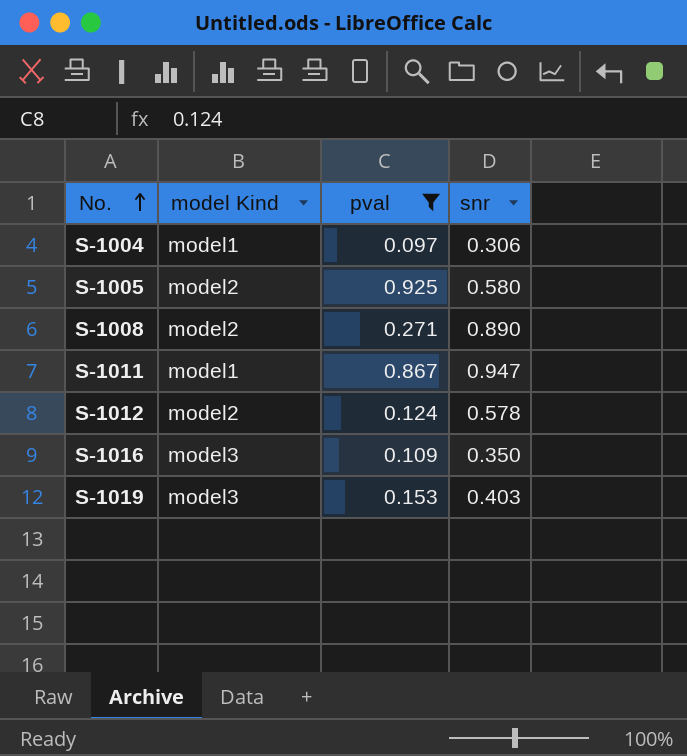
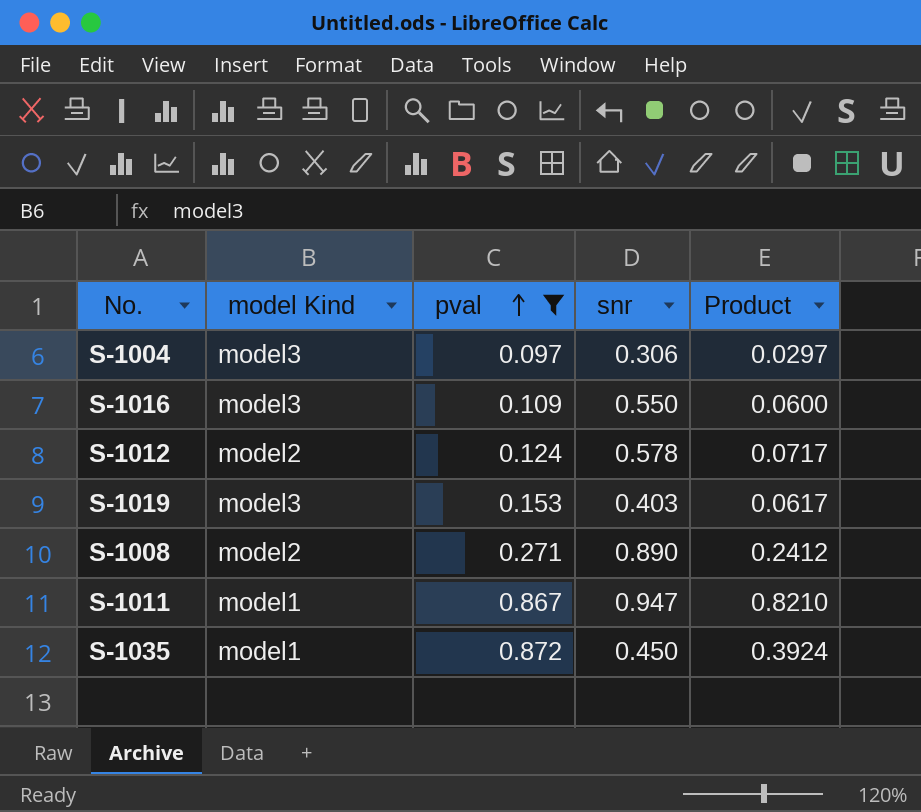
row order: No. ascending -> pval ascending
column Product | formula: none -> [pval] * [snr]
row S-1005: model2 | 0.925 | 0.580 -> none
S-1004 | model Kind: model1 -> model3
S-1016 | snr: 0.350 -> 0.550
row S-1035: none -> model1 | 0.872 | 0.450 | 0.3924

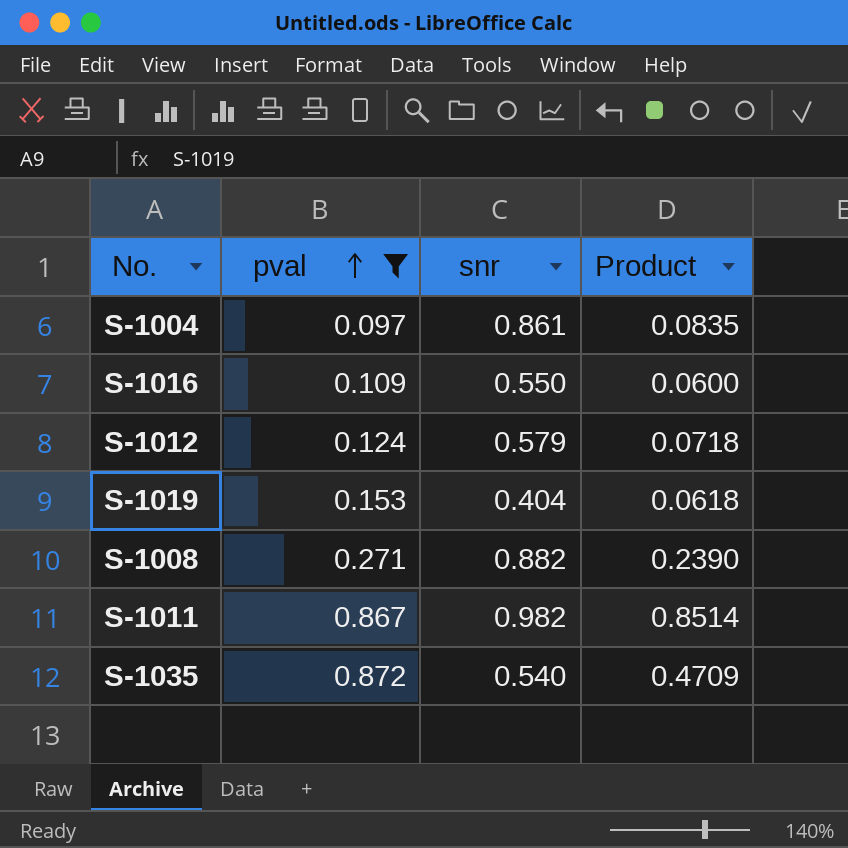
column model Kind | position: 2 -> none
S-1004 | snr: 0.306 -> 0.861
S-1004 | Product: 0.0297 -> 0.0835
S-1012 | snr: 0.578 -> 0.579
S-1012 | Product: 0.0717 -> 0.0718
S-1019 | snr: 0.403 -> 0.404
S-1019 | Product: 0.0617 -> 0.0618
S-1008 | snr: 0.890 -> 0.882
S-1008 | Product: 0.2412 -> 0.2390
S-1011 | snr: 0.947 -> 0.982
S-1011 | Product: 0.8210 -> 0.8514
S-1035 | snr: 0.450 -> 0.540
S-1035 | Product: 0.3924 -> 0.4709

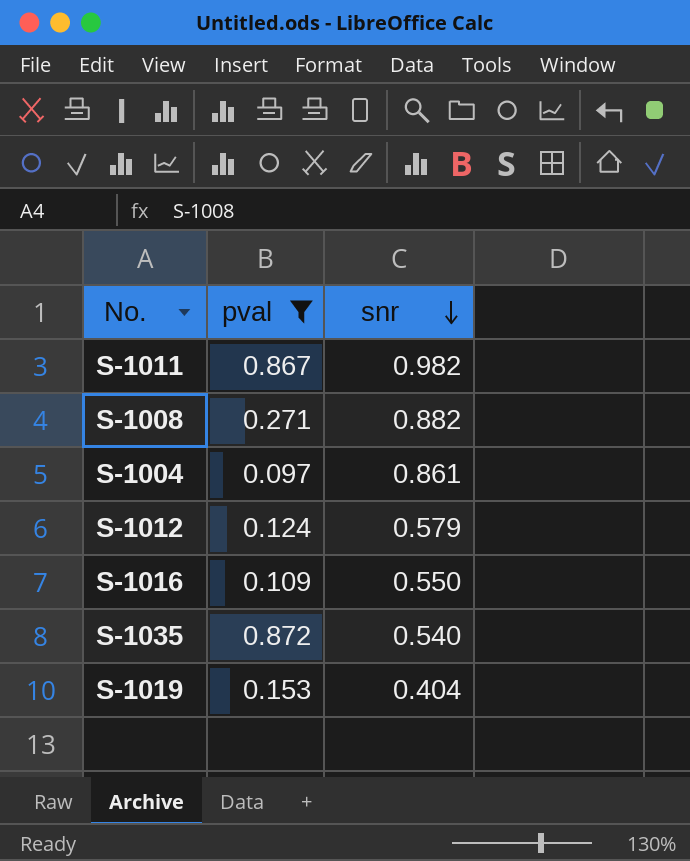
row order: pval ascending -> snr descending
column Product | formula: [pval] * [snr] -> none

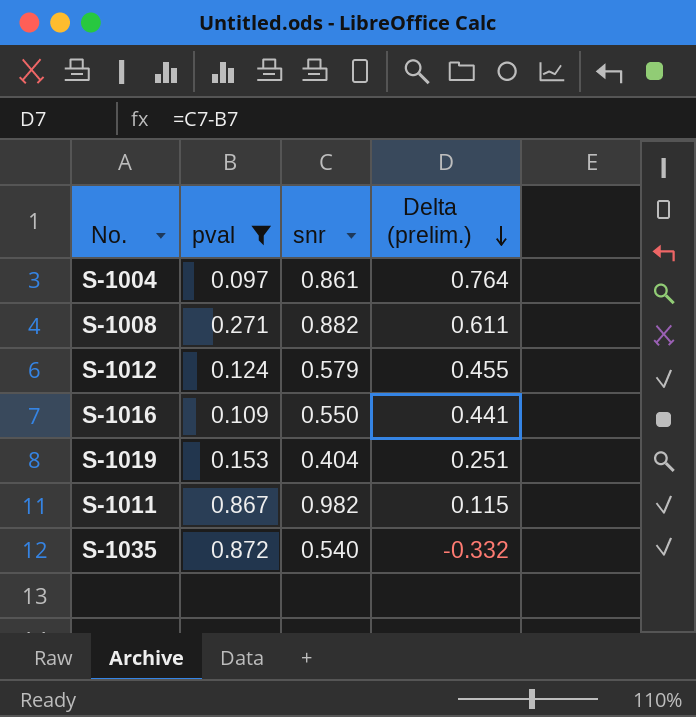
row order: snr descending -> Delta (prelim.) descending
column Delta (prelim.) | formula: none -> [snr] - [pval]

